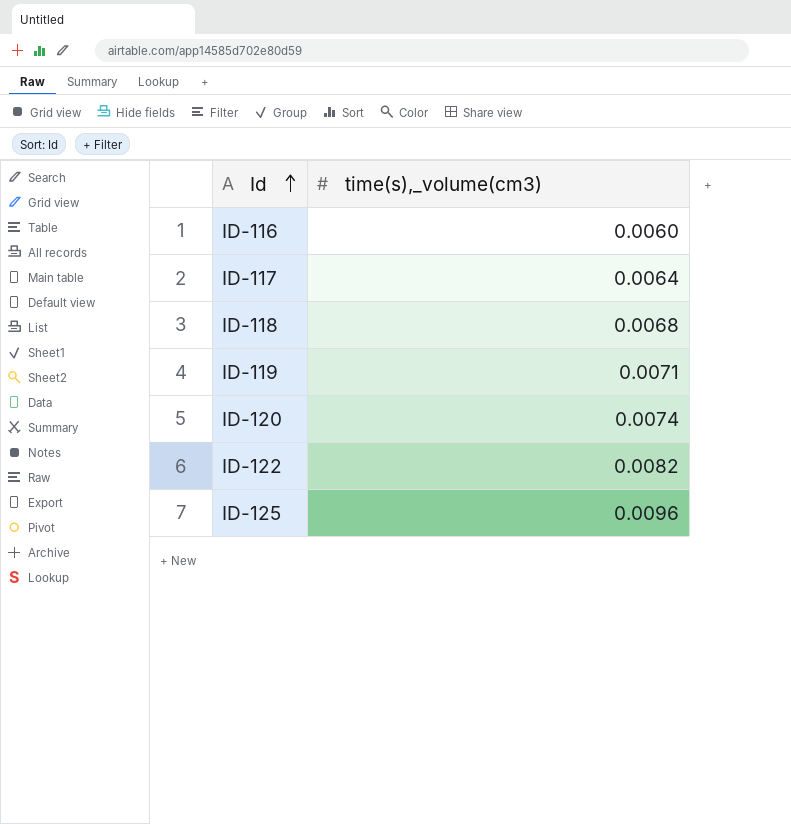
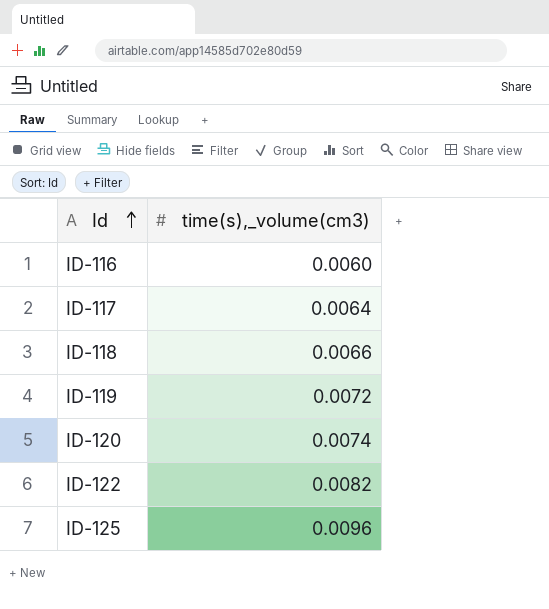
ID-118 | time(s),_volume(cm3): 0.0068 -> 0.0066
ID-119 | time(s),_volume(cm3): 0.0071 -> 0.0072

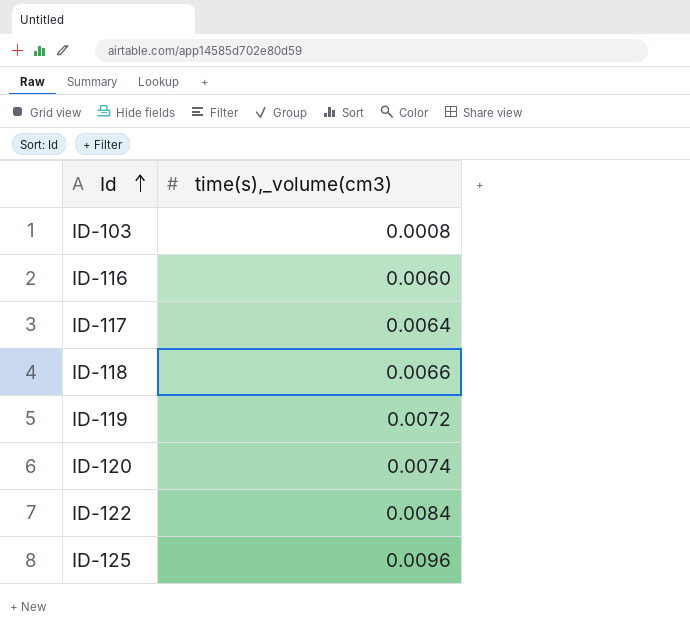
row ID-103: none -> 0.0008
ID-122 | time(s),_volume(cm3): 0.0082 -> 0.0084

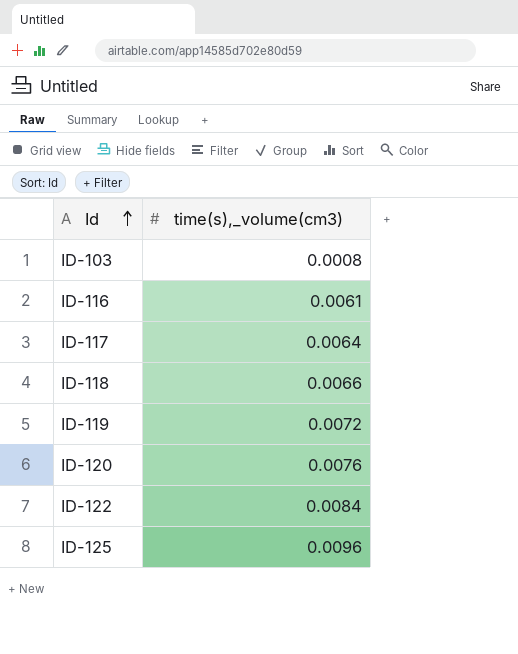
ID-116 | time(s),_volume(cm3): 0.0060 -> 0.0061
ID-120 | time(s),_volume(cm3): 0.0074 -> 0.0076

